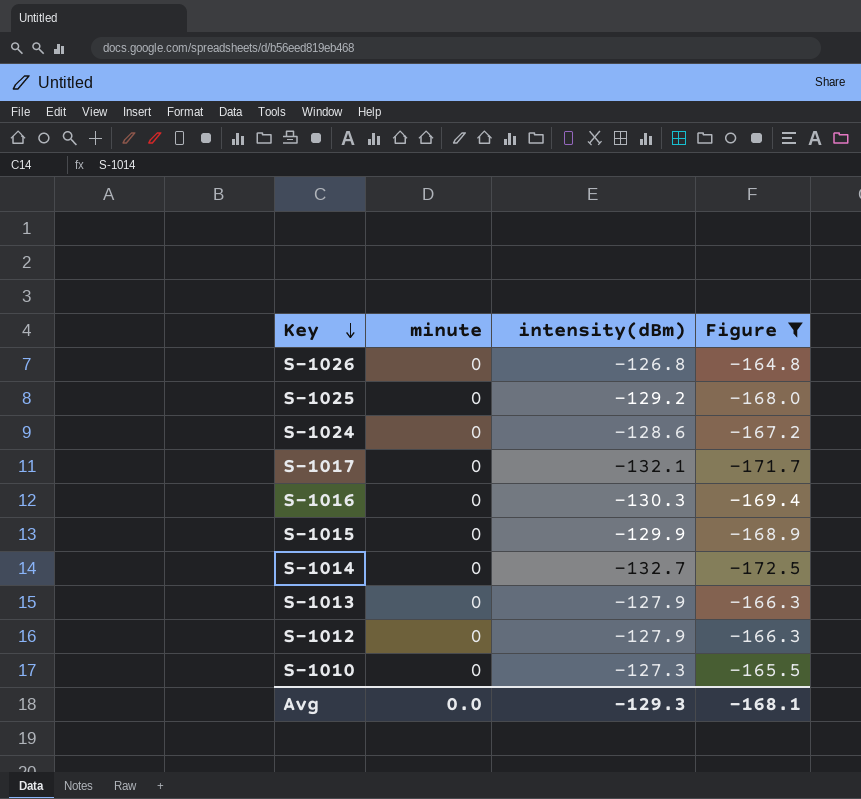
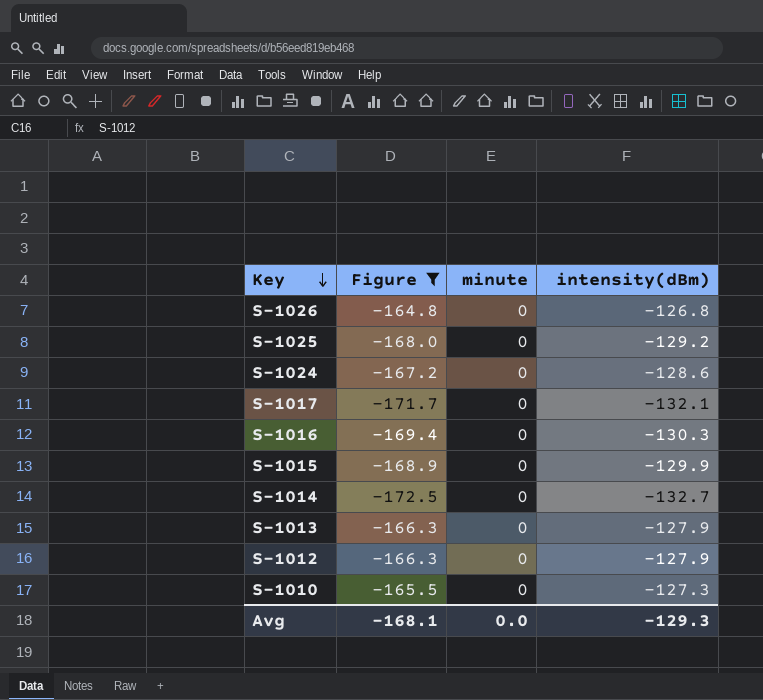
column Figure | position: 4 -> 2

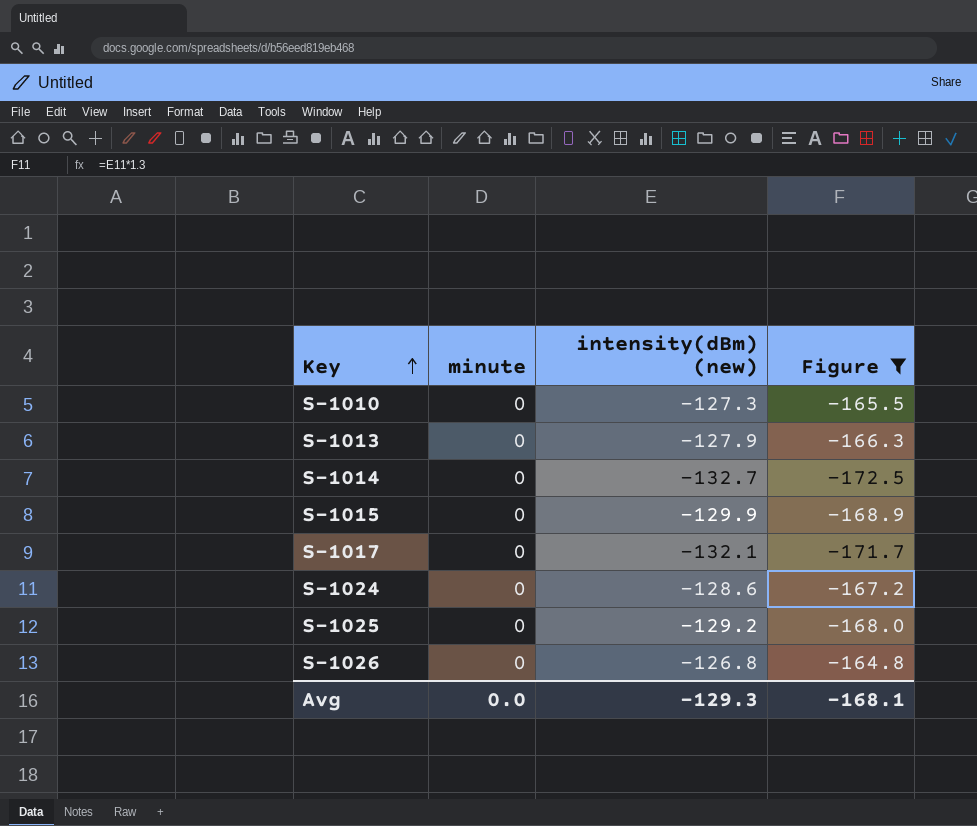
row order: Key descending -> Key ascending
column name: intensity(dBm) -> intensity(dBm) (new)
column Figure | position: 2 -> 4
row S-1016: -169.4 | 0 | -130.3 -> none
row S-1012: -166.3 | 0 | -127.9 -> none

